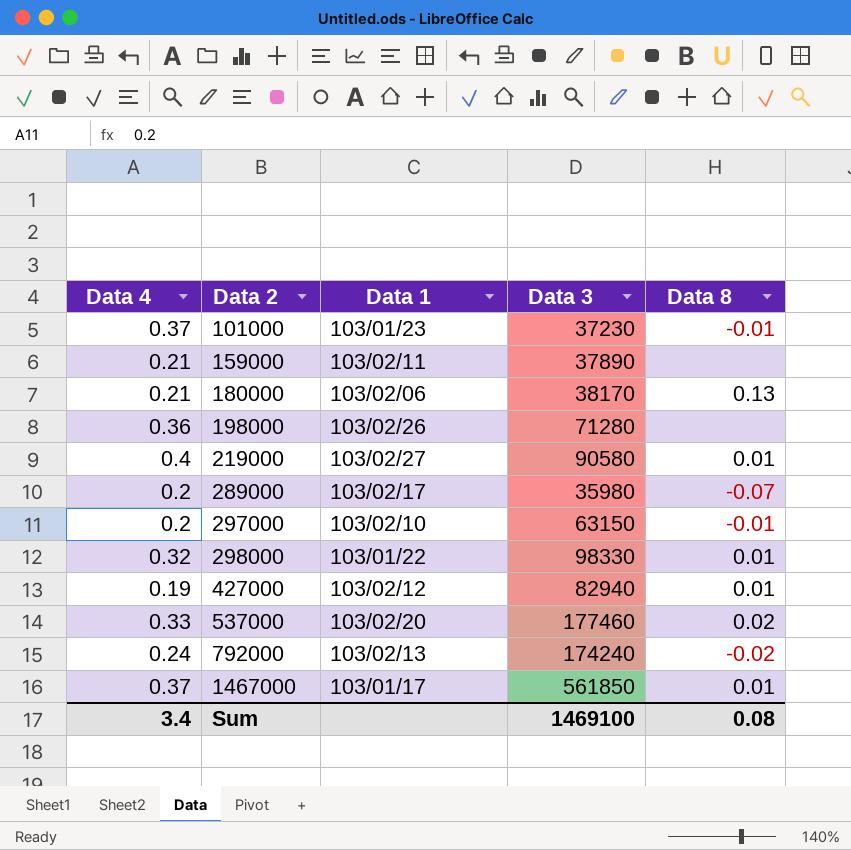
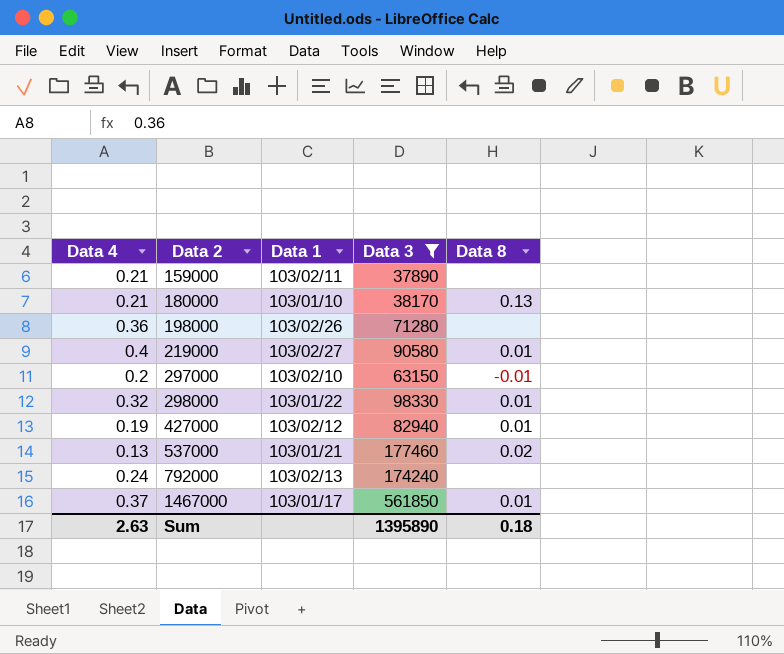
filter: none -> Data 3 >= 37890
180000 | Data 1: 103/02/06 -> 103/01/10
537000 | Data 4: 0.33 -> 0.13
537000 | Data 1: 103/02/20 -> 103/01/21
792000 | Data 8: -0.02 -> none
Sum | Data 4: 3.4 -> 2.63
Sum | Data 3: 1469100 -> 1395890
Sum | Data 8: 0.08 -> 0.18

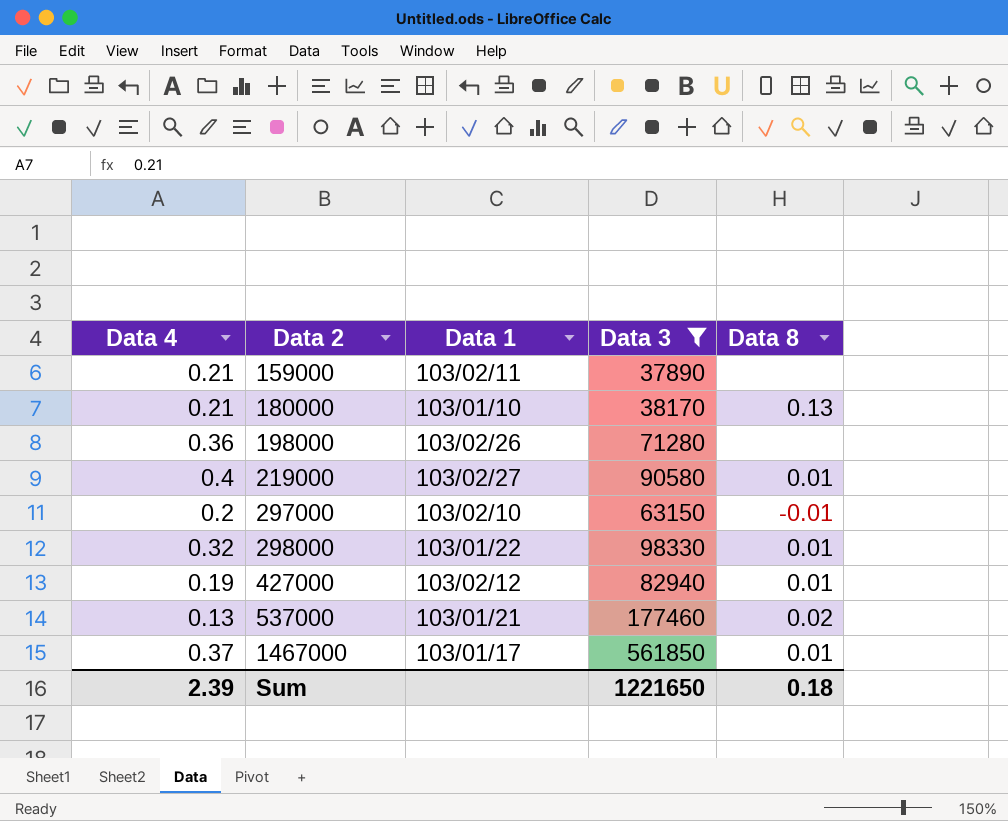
row 792000: 0.24 | 103/02/13 | 174240 | none -> none
Sum | Data 4: 2.63 -> 2.39
Sum | Data 3: 1395890 -> 1221650

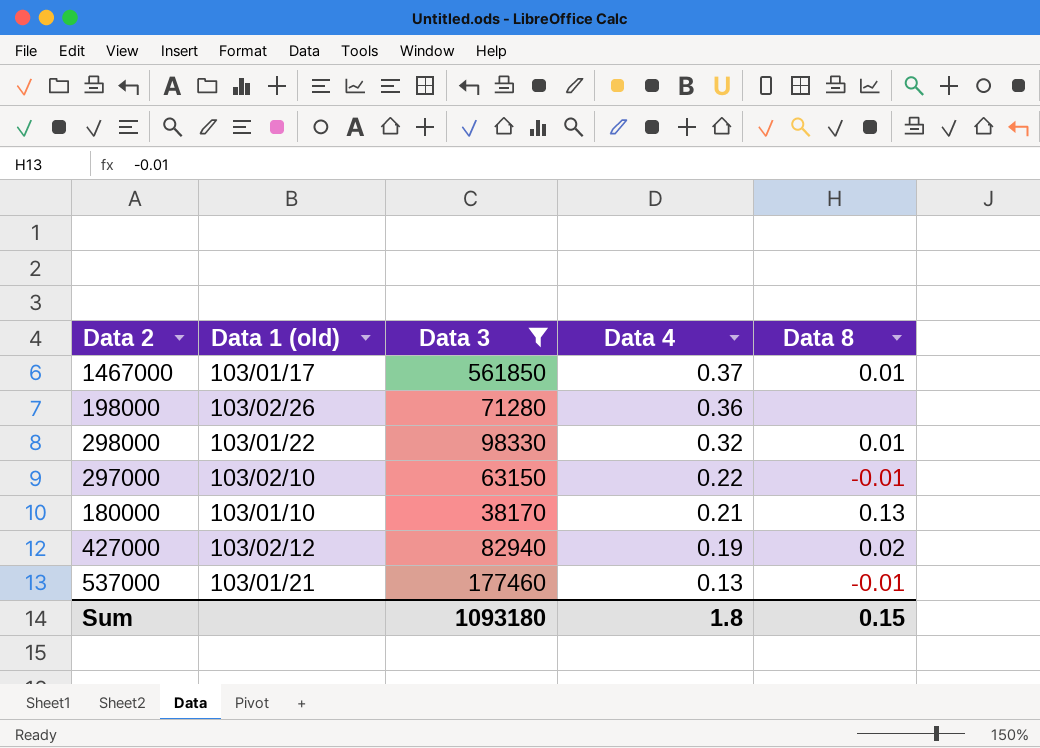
row order: Data 2 ascending -> Data 4 descending
column name: Data 1 -> Data 1 (old)
column Data 4 | position: 1 -> 4
row 159000: 0.21 | 103/02/11 | 37890 | none -> none
row 219000: 0.4 | 103/02/27 | 90580 | 0.01 -> none
297000 | Data 4: 0.2 -> 0.22
427000 | Data 8: 0.01 -> 0.02
537000 | Data 8: 0.02 -> -0.01
Sum | Data 3: 1221650 -> 1093180
Sum | Data 4: 2.39 -> 1.8
Sum | Data 8: 0.18 -> 0.15

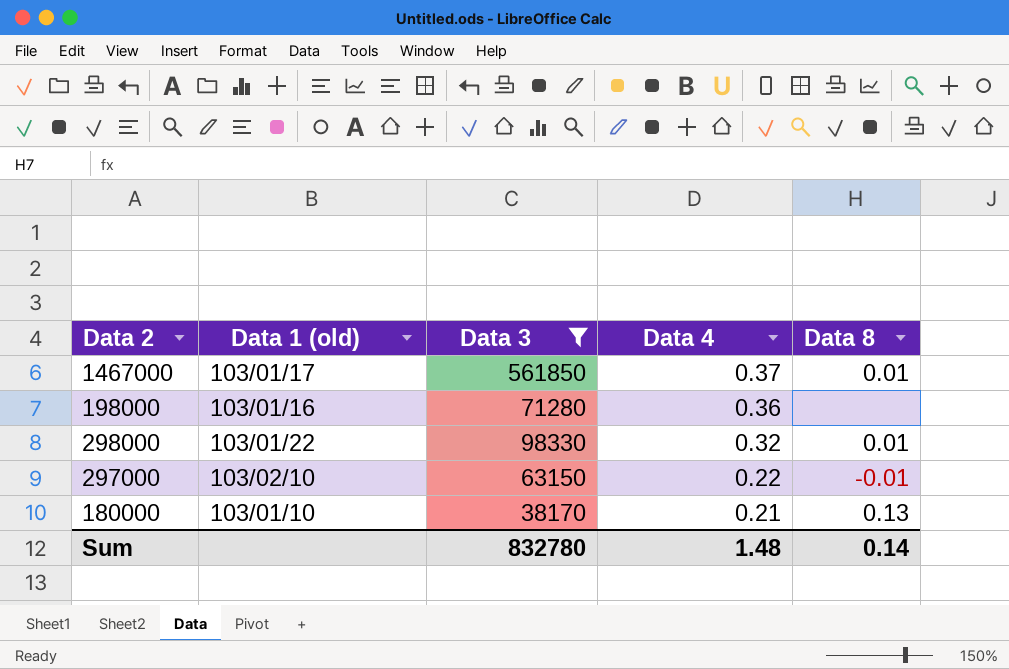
row 427000: 103/02/12 | 82940 | 0.19 | 0.02 -> none
row 537000: 103/01/21 | 177460 | 0.13 | -0.01 -> none
198000 | Data 1 (old): 103/02/26 -> 103/01/16
Sum | Data 3: 1093180 -> 832780
Sum | Data 4: 1.8 -> 1.48
Sum | Data 8: 0.15 -> 0.14

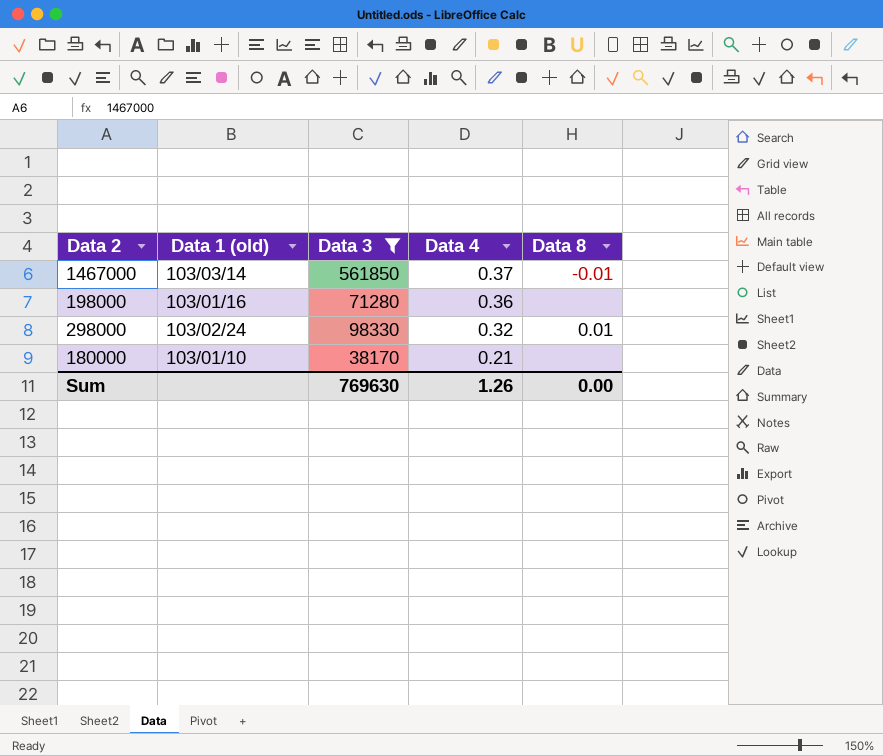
row 297000: 103/02/10 | 63150 | 0.22 | -0.01 -> none
1467000 | Data 1 (old): 103/01/17 -> 103/03/14
1467000 | Data 8: 0.01 -> -0.01
298000 | Data 1 (old): 103/01/22 -> 103/02/24
180000 | Data 8: 0.13 -> none
Sum | Data 3: 832780 -> 769630
Sum | Data 4: 1.48 -> 1.26
Sum | Data 8: 0.14 -> 0.00

